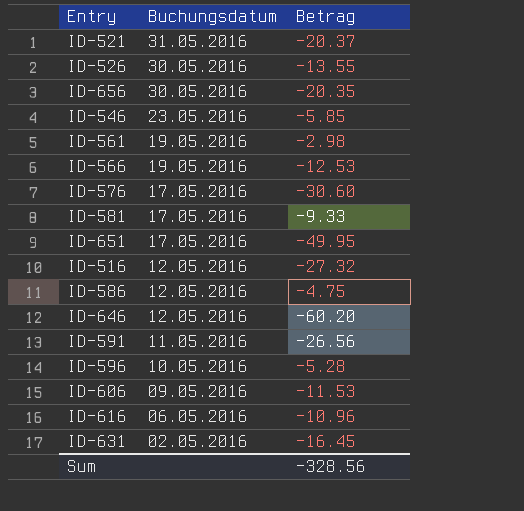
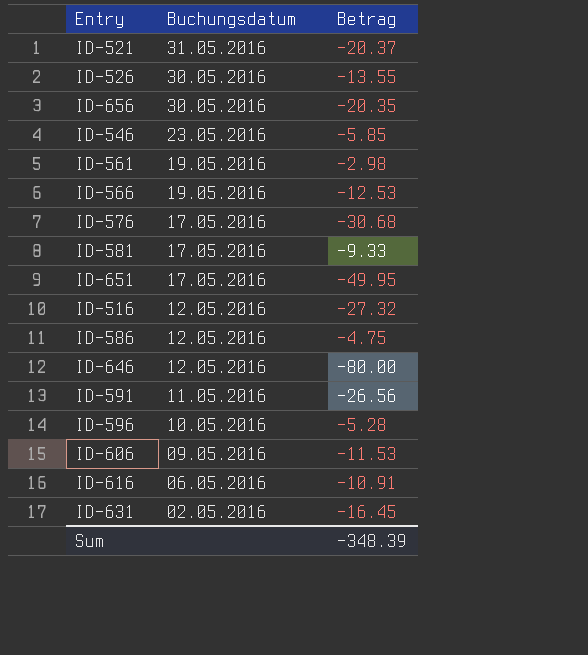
ID-576 | Betrag: -30.60 -> -30.68
ID-646 | Betrag: -60.20 -> -80.00
ID-616 | Betrag: -10.96 -> -10.91
Sum | Betrag: -328.56 -> -348.39

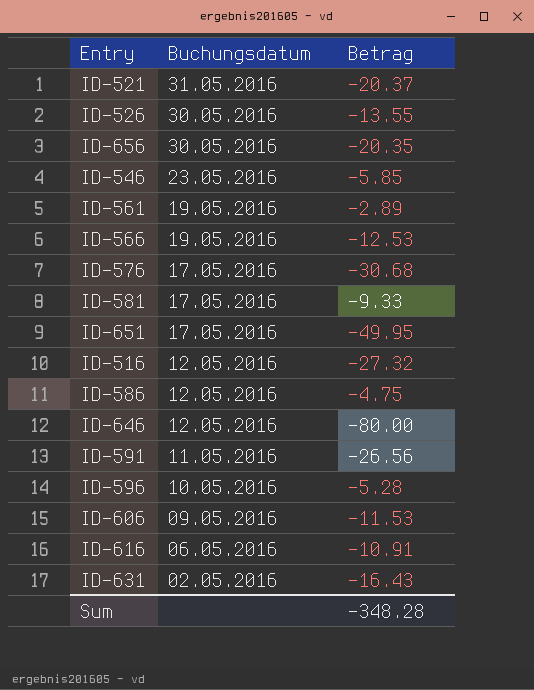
ID-561 | Betrag: -2.98 -> -2.89
ID-631 | Betrag: -16.45 -> -16.43
Sum | Betrag: -348.39 -> -348.28

